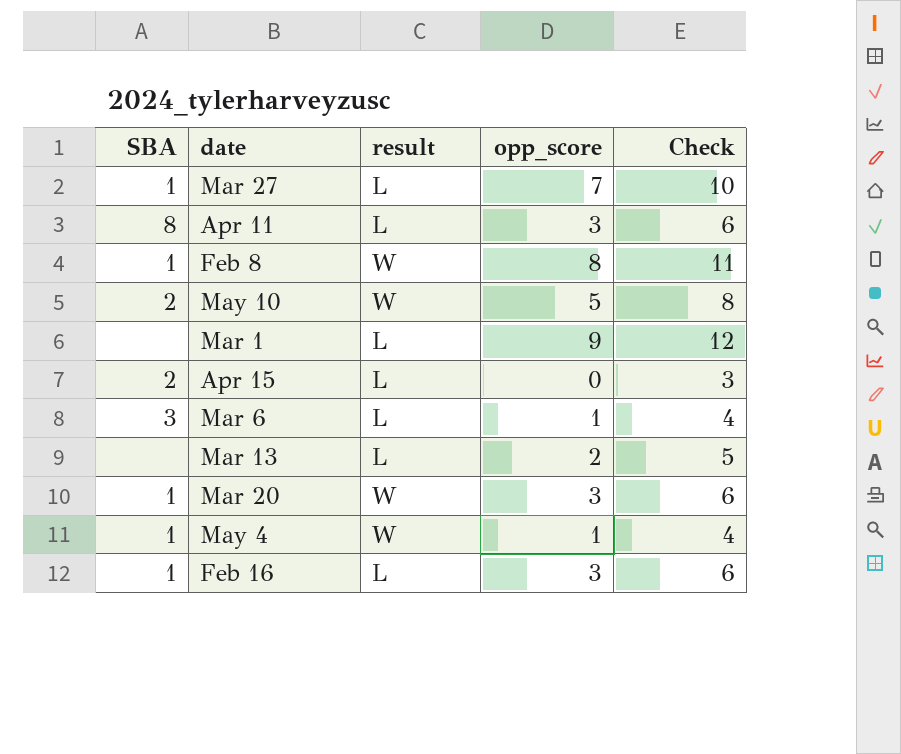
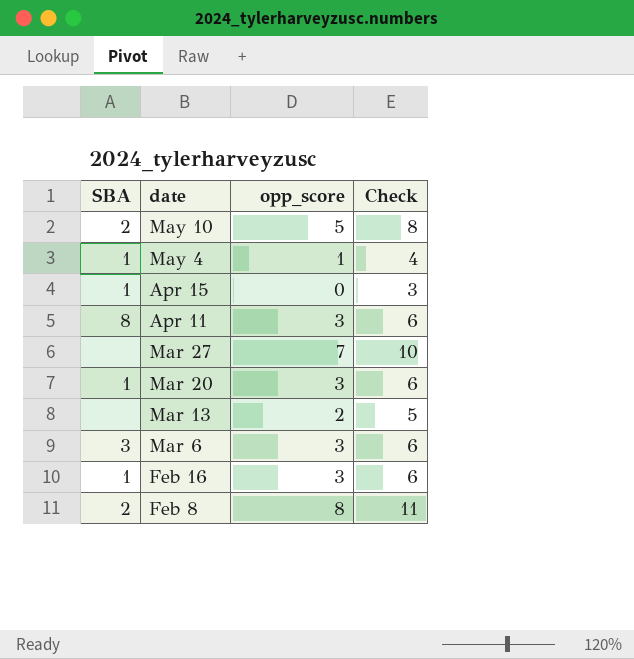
row order: none -> date descending
column result | position: 3 -> none
row Mar 1: none | L | 9 | 12 -> none
Apr 15 | SBA: 2 -> 1
Mar 27 | SBA: 1 -> none
Mar 6 | opp_score: 1 -> 3
Mar 6 | Check: 4 -> 6
Feb 8 | SBA: 1 -> 2

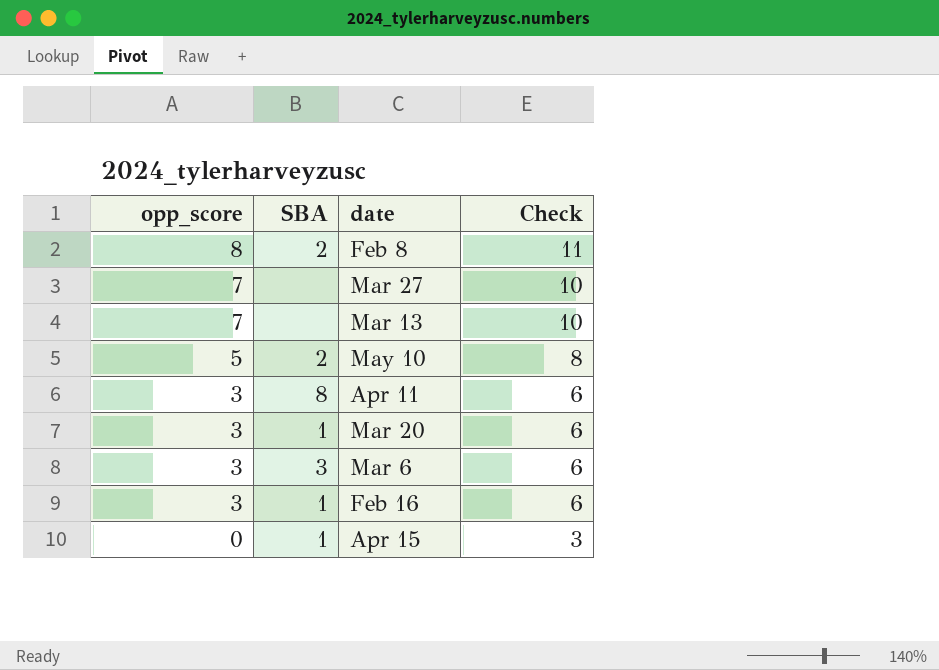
row order: date descending -> opp_score descending
column opp_score | position: 3 -> 1
row May 4: 1 | 1 | 4 -> none
Mar 13 | opp_score: 2 -> 7
Mar 13 | Check: 5 -> 10

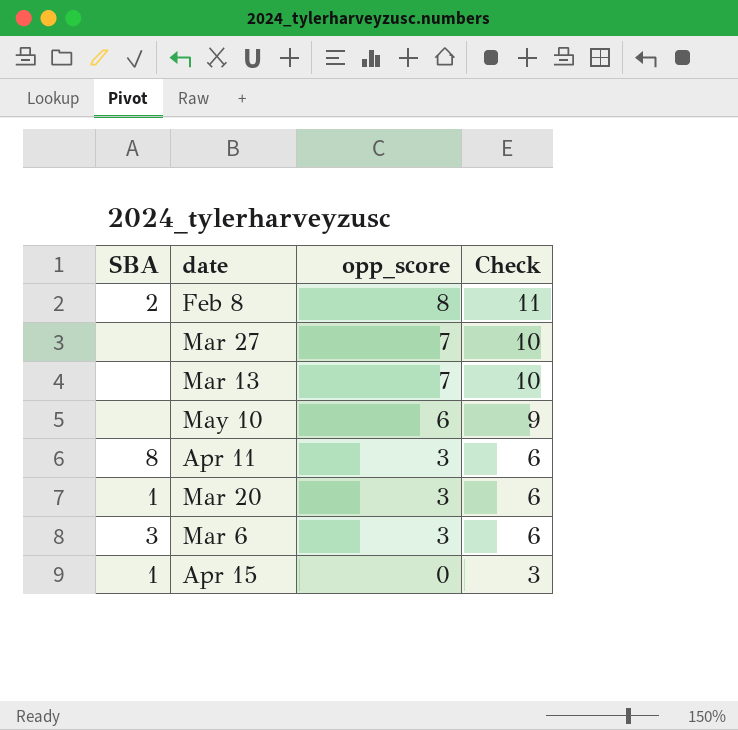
column opp_score | position: 1 -> 3
row Feb 16: 3 | 1 | 6 -> none
May 10 | SBA: 2 -> none
May 10 | opp_score: 5 -> 6
May 10 | Check: 8 -> 9

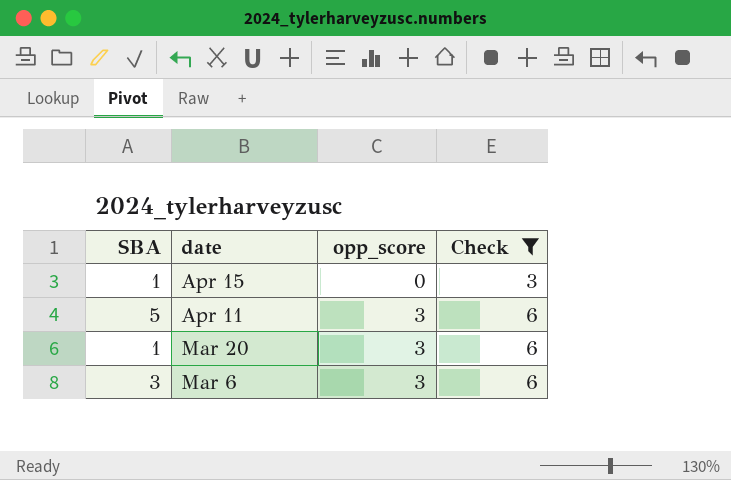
filter: none -> Check <= 6
row order: opp_score descending -> date descending
Apr 11 | SBA: 8 -> 5

